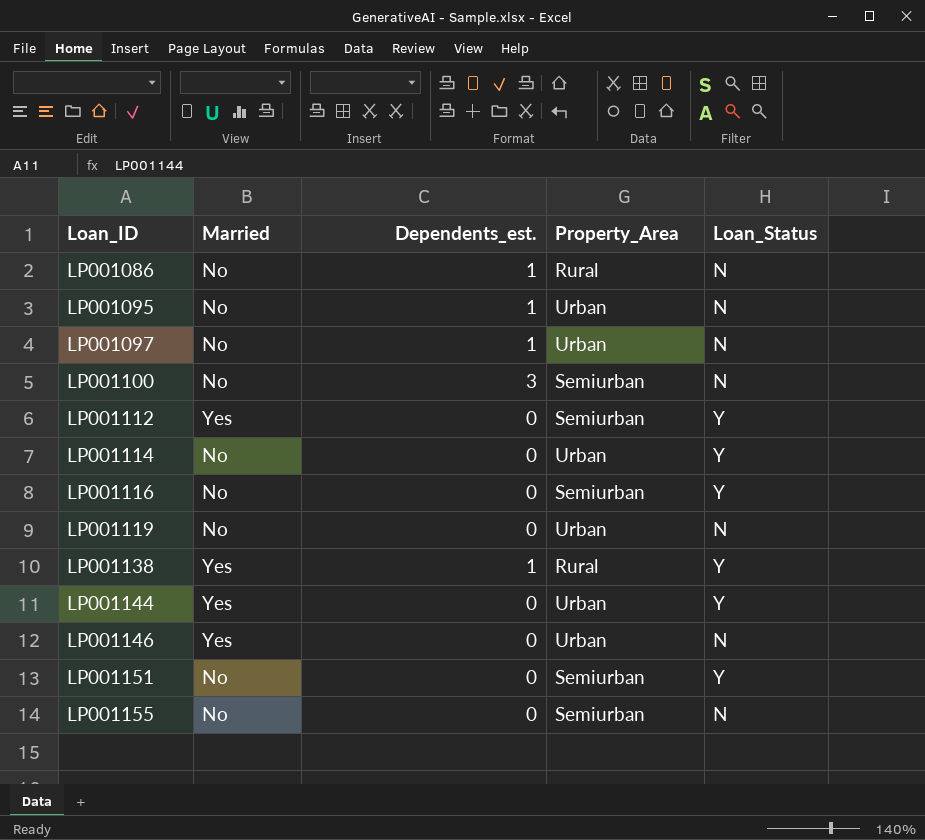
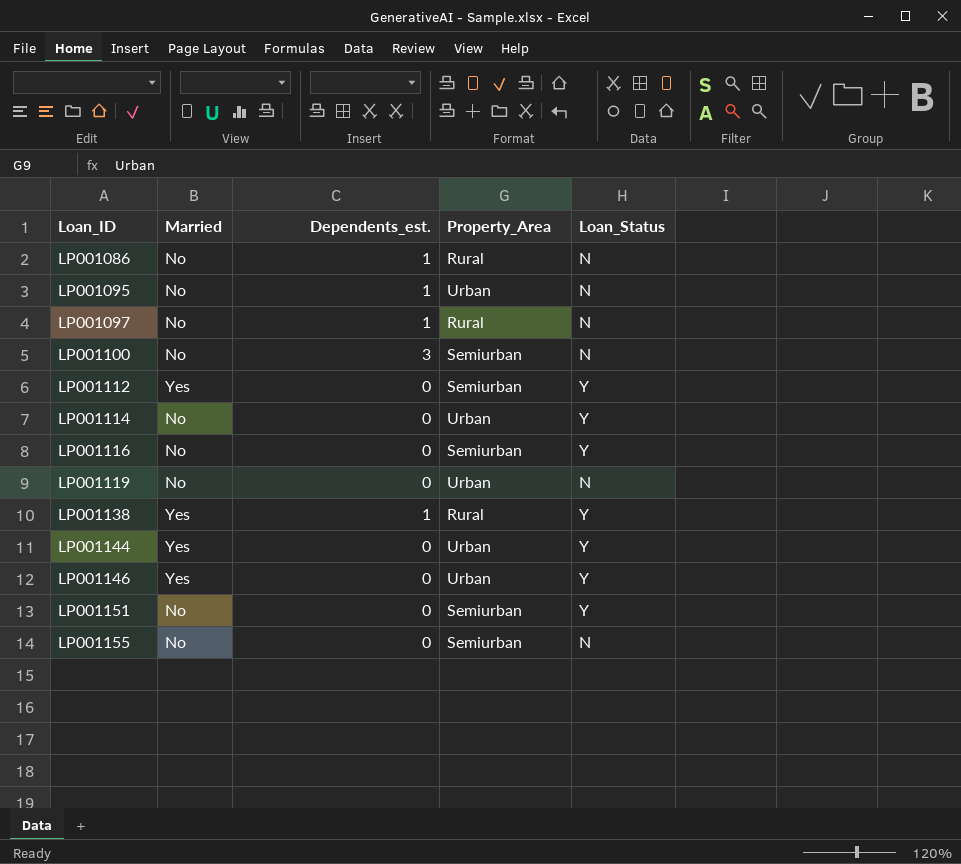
LP001097 | Property_Area: Urban -> Rural
LP001146 | Loan_Status: N -> Y

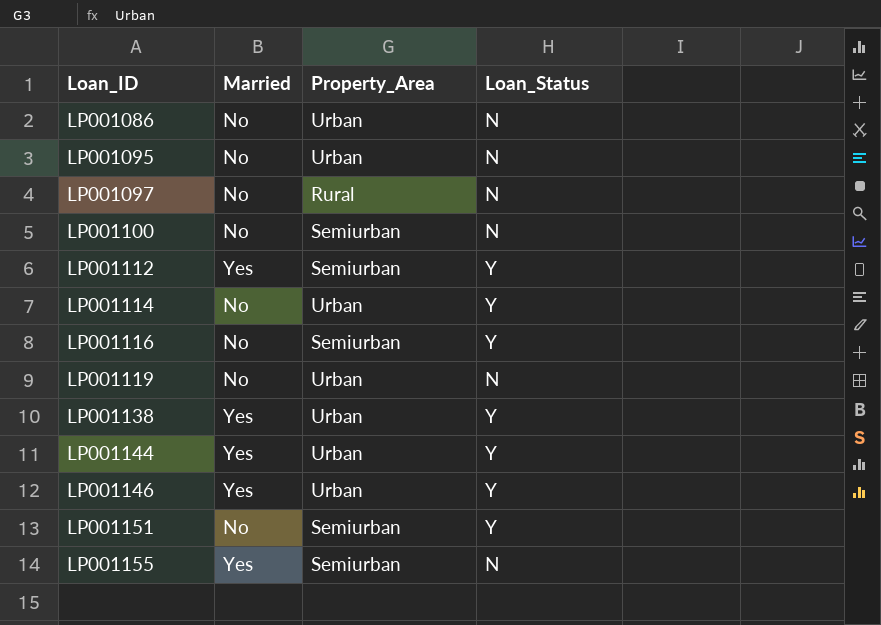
column Dependents_est. | position: 3 -> none
LP001086 | Property_Area: Rural -> Urban
LP001138 | Property_Area: Rural -> Urban
LP001155 | Married: No -> Yes

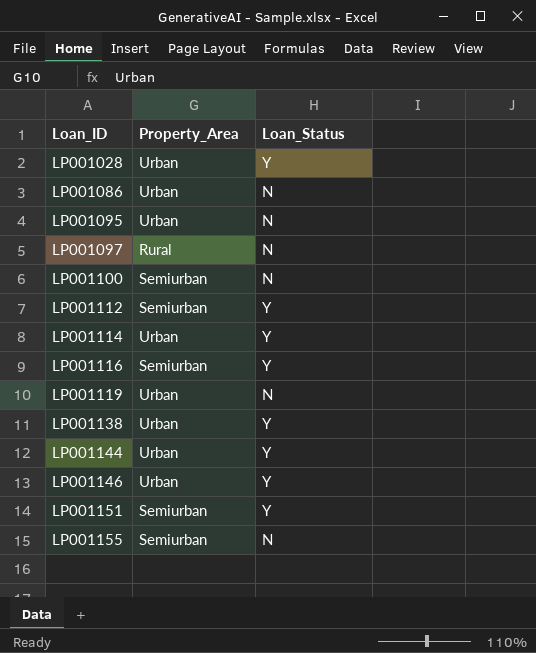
column Married | position: 2 -> none
row LP001028: none -> Urban | Y

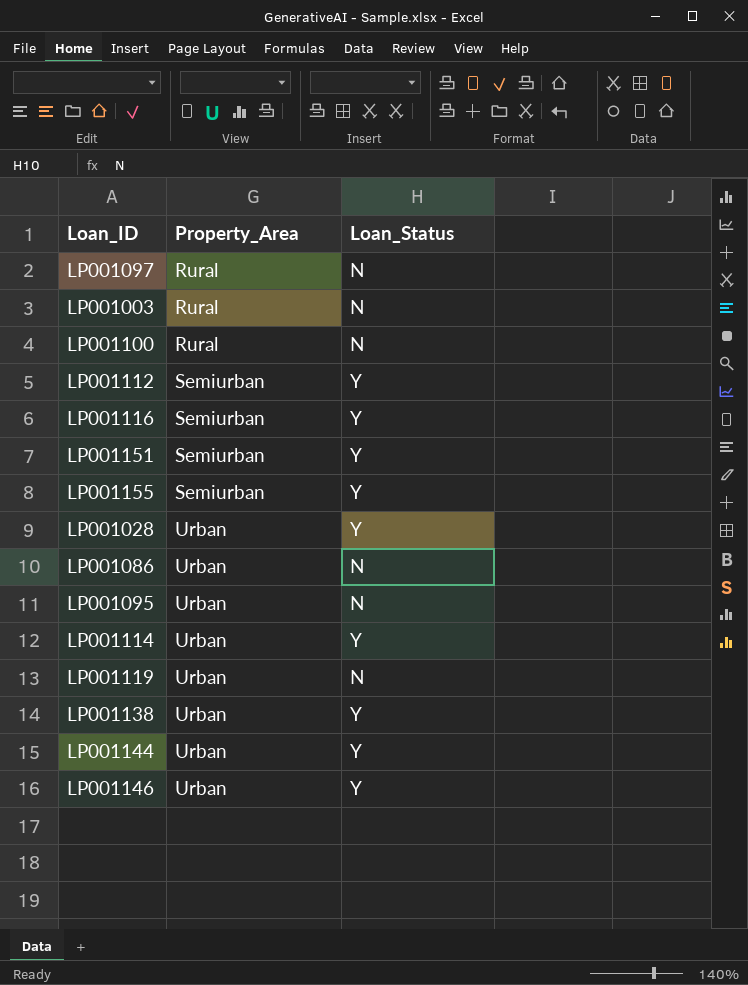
row order: Loan_ID ascending -> Property_Area ascending
row LP001003: none -> Rural | N
LP001100 | Property_Area: Semiurban -> Rural
LP001155 | Loan_Status: N -> Y

